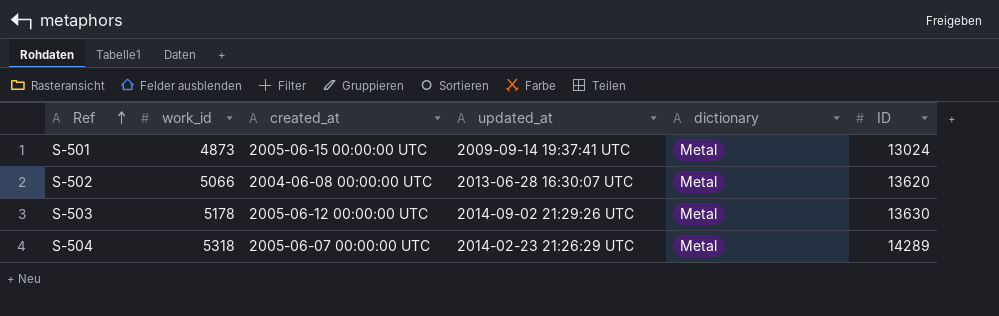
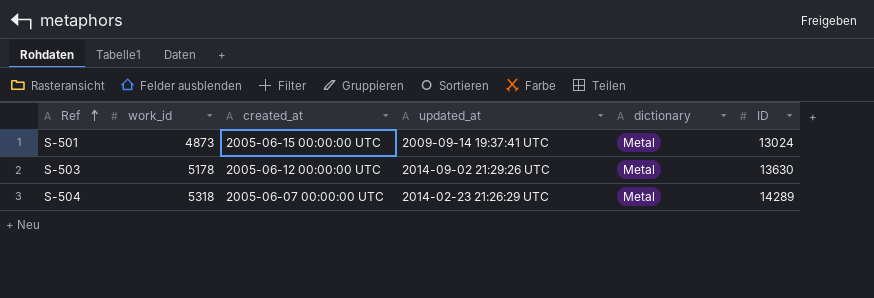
row S-502: 5066 | 2004-06-08 00:00:00 UTC | 2013-06-28 16:30:07 UTC | Metal | 13620 -> none

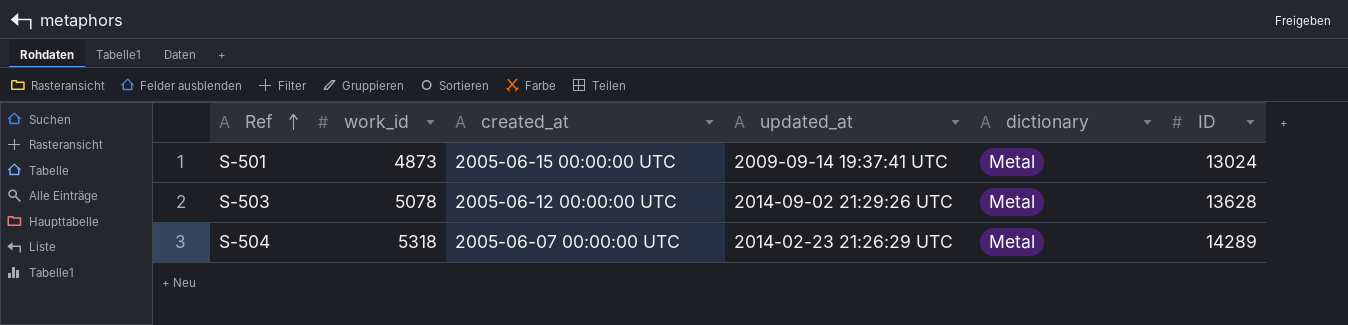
S-503 | work_id: 5178 -> 5078
S-503 | ID: 13630 -> 13628

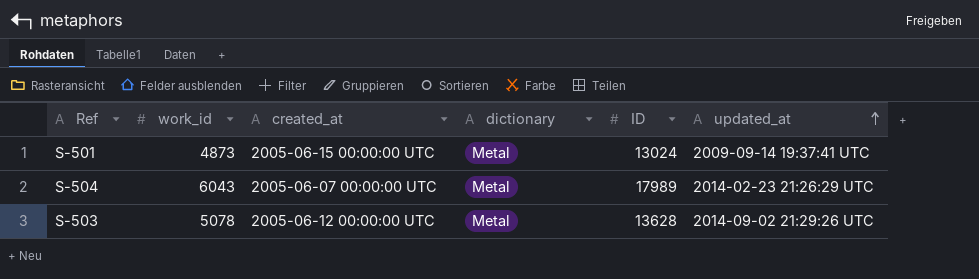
row order: Ref ascending -> updated_at ascending
column updated_at | position: 4 -> 6
S-504 | work_id: 5318 -> 6043
S-504 | ID: 14289 -> 17989

